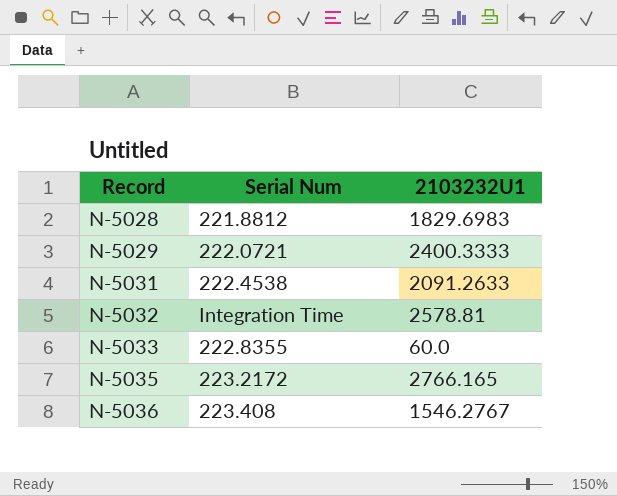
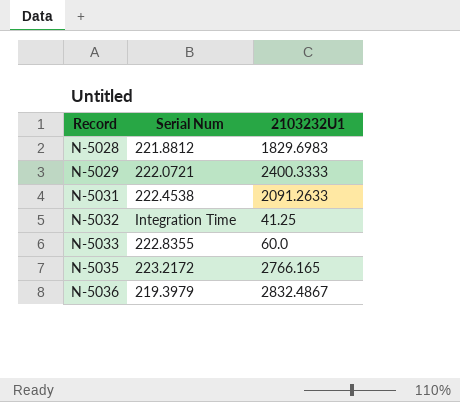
N-5032 | 2103232U1: 2578.81 -> 41.25
N-5036 | Serial Num: 223.408 -> 219.3979
N-5036 | 2103232U1: 1546.2767 -> 2832.4867

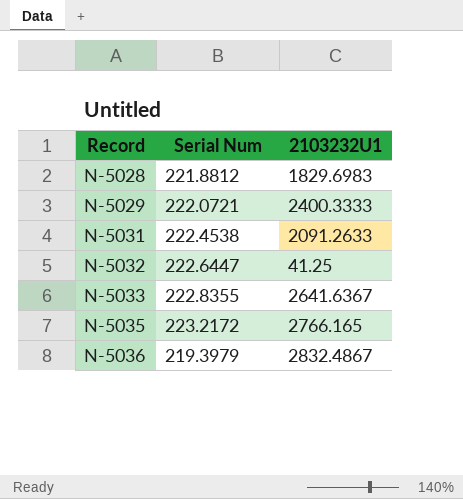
N-5032 | Serial Num: Integration Time -> 222.6447
N-5033 | 2103232U1: 60.0 -> 2641.6367

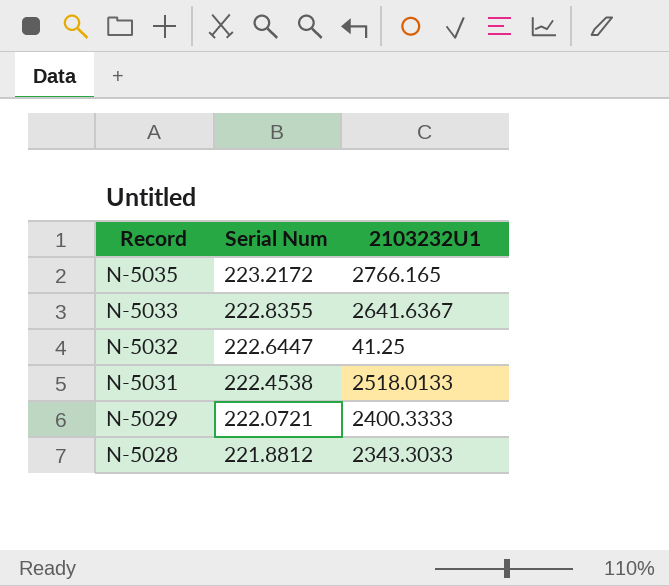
row order: Record ascending -> Record descending
row N-5036: 219.3979 | 2832.4867 -> none
N-5031 | 2103232U1: 2091.2633 -> 2518.0133
N-5028 | 2103232U1: 1829.6983 -> 2343.3033

